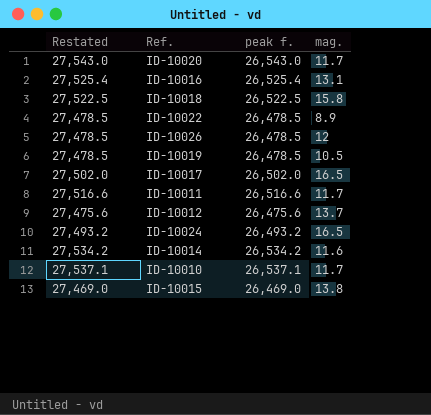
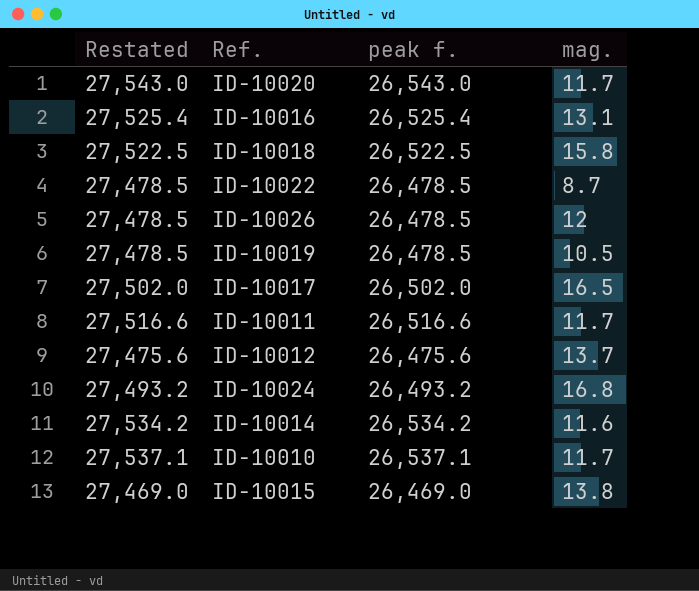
ID-10022 | mag.: 8.9 -> 8.7
ID-10024 | mag.: 16.5 -> 16.8

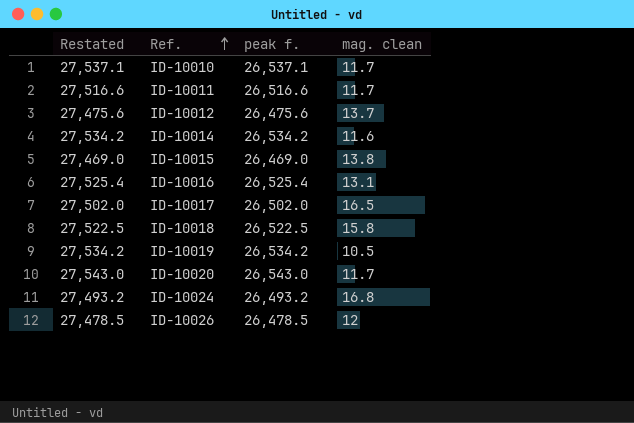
row order: none -> Ref. ascending
column name: mag. -> mag. clean
row ID-10022: 27,478.5 | 26,478.5 | 8.7 -> none
ID-10019 | Restated: 27,478.5 -> 27,534.2
ID-10019 | peak f.: 26,478.5 -> 26,534.2

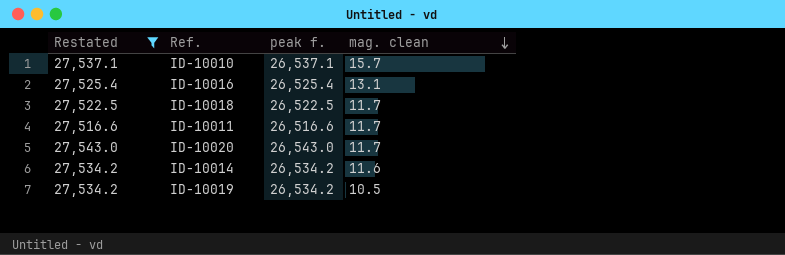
filter: none -> Restated >= 27,516.6
row order: Ref. ascending -> mag. clean descending
ID-10010 | mag. clean: 11.7 -> 15.7
ID-10018 | mag. clean: 15.8 -> 11.7

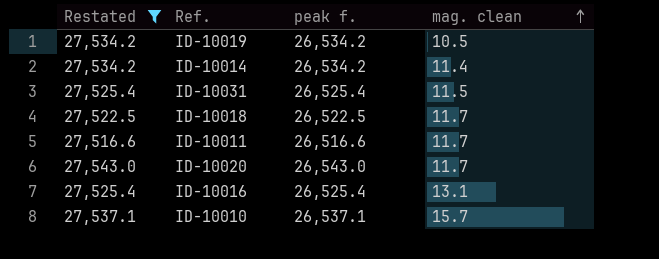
row order: mag. clean descending -> mag. clean ascending
ID-10014 | mag. clean: 11.6 -> 11.4
row ID-10031: none -> 27,525.4 | 26,525.4 | 11.5

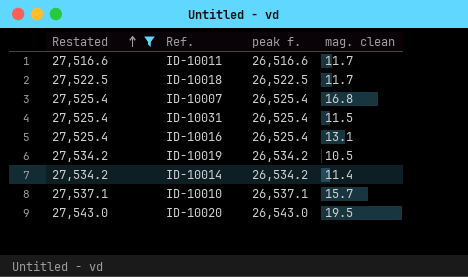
row order: mag. clean ascending -> Restated ascending
row ID-10007: none -> 27,525.4 | 26,525.4 | 16.8
ID-10020 | mag. clean: 11.7 -> 19.5

